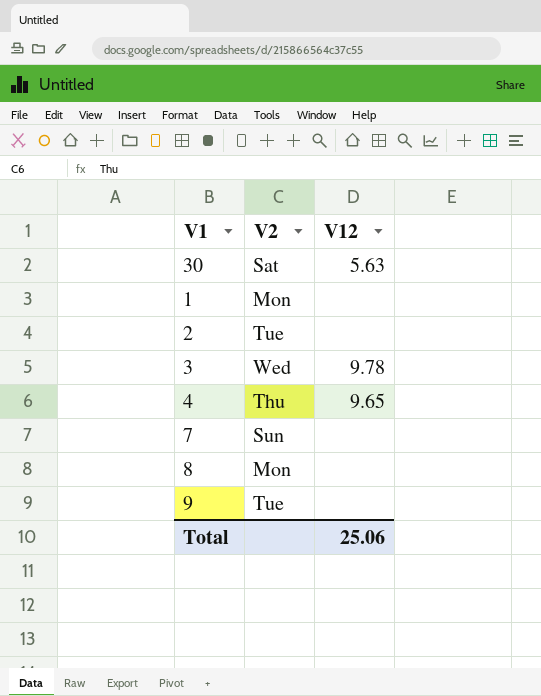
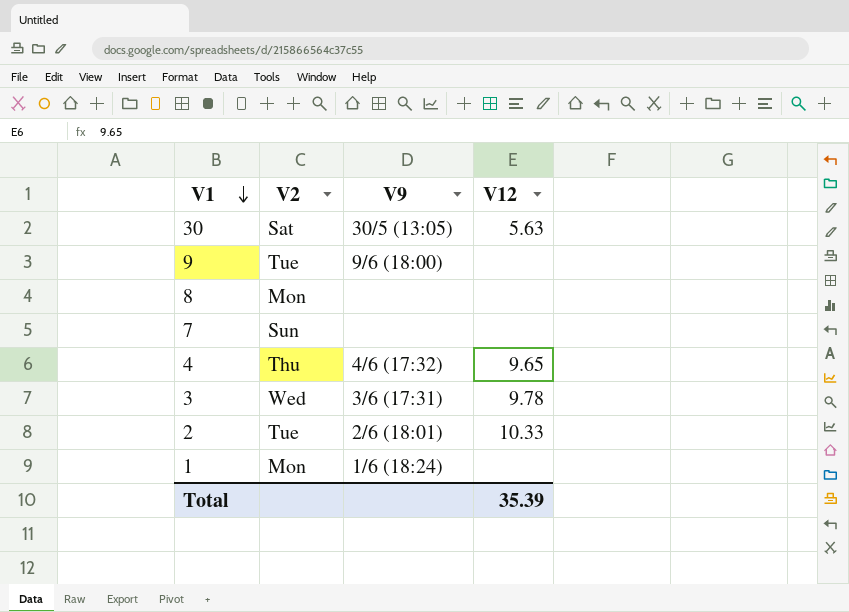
row order: none -> V1 descending
column V9 | position: none -> 3
2 | V12: none -> 10.33
Total | V12: 25.06 -> 35.39

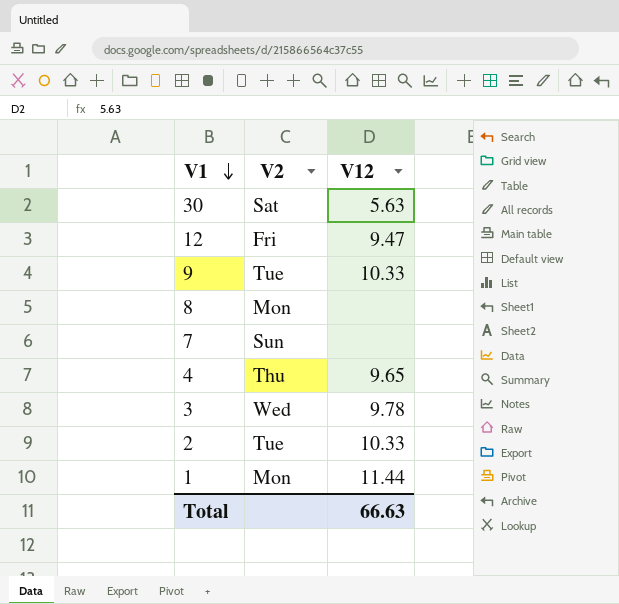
column V9 | position: 3 -> none
row 12: none -> Fri | 9.47
9 | V12: none -> 10.33
1 | V12: none -> 11.44
Total | V12: 35.39 -> 66.63

